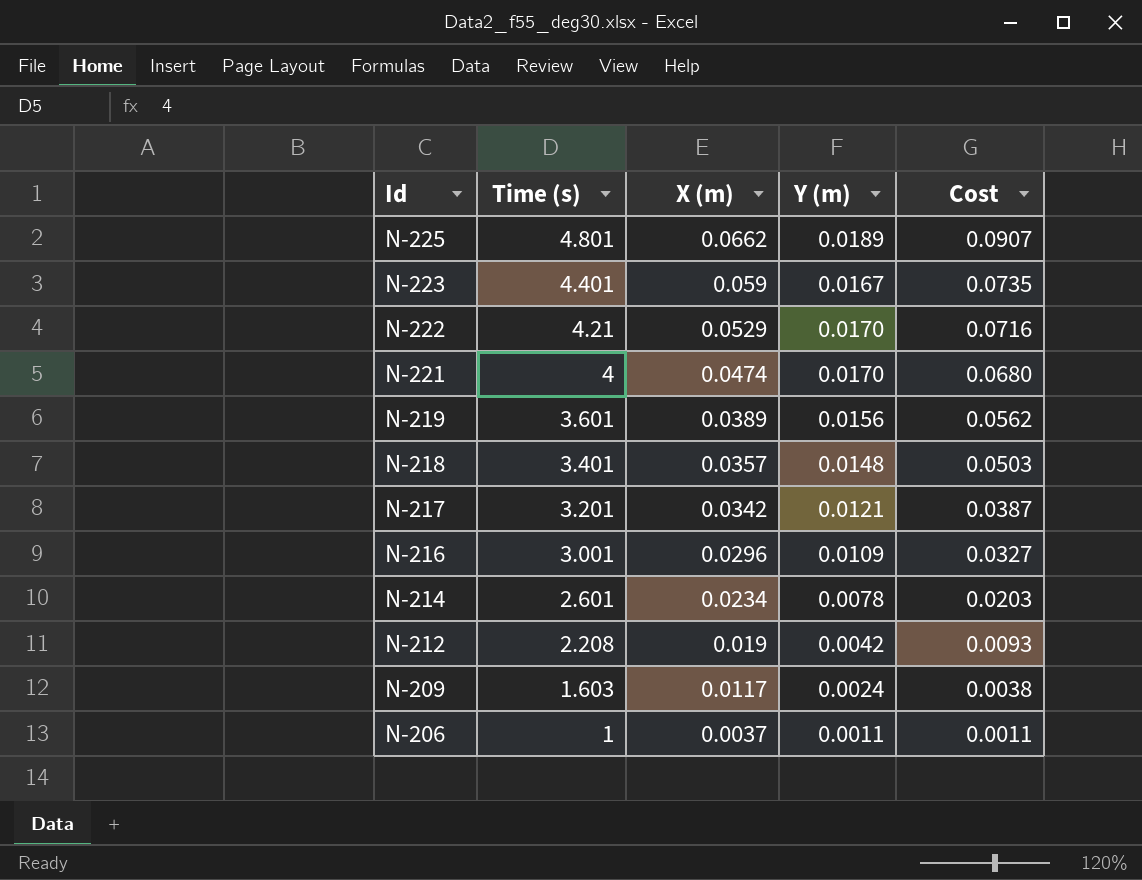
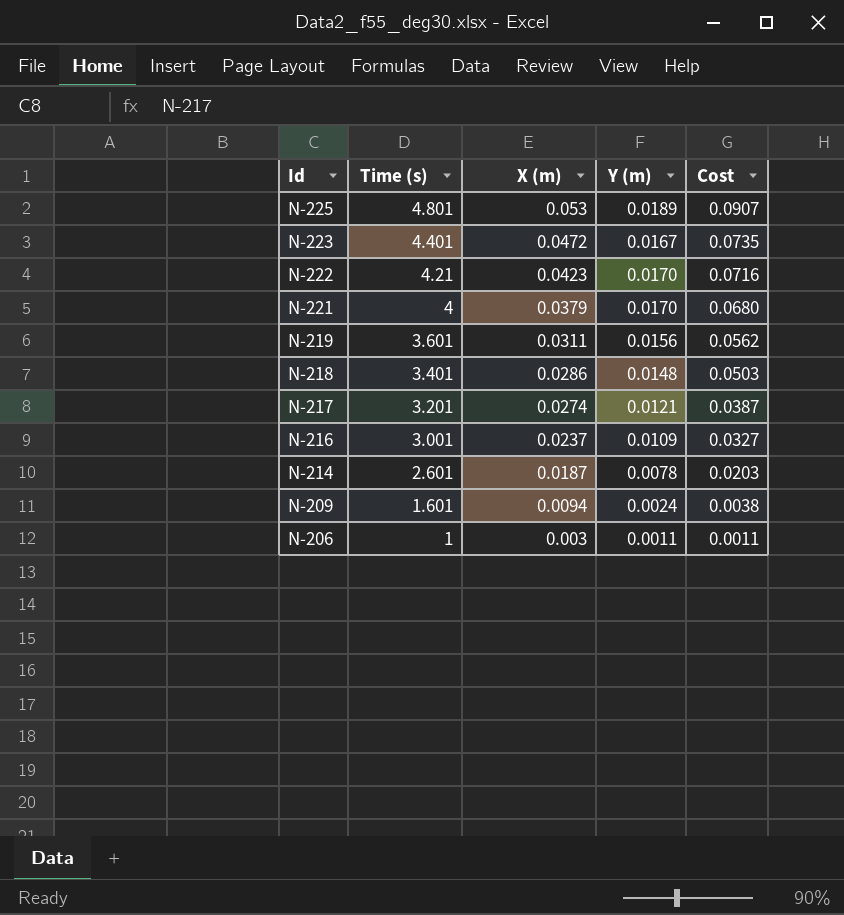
row N-212: 2.208 | 0.019 | 0.0042 | 0.0093 -> none
N-225 | X (m): 0.0662 -> 0.053
N-223 | X (m): 0.059 -> 0.0472
N-222 | X (m): 0.0529 -> 0.0423
N-221 | X (m): 0.0474 -> 0.0379
N-219 | X (m): 0.0389 -> 0.0311
N-218 | X (m): 0.0357 -> 0.0286
N-217 | X (m): 0.0342 -> 0.0274
N-216 | X (m): 0.0296 -> 0.0237
N-214 | X (m): 0.0234 -> 0.0187
N-209 | Time (s): 1.603 -> 1.601
N-209 | X (m): 0.0117 -> 0.0094
N-206 | X (m): 0.0037 -> 0.003

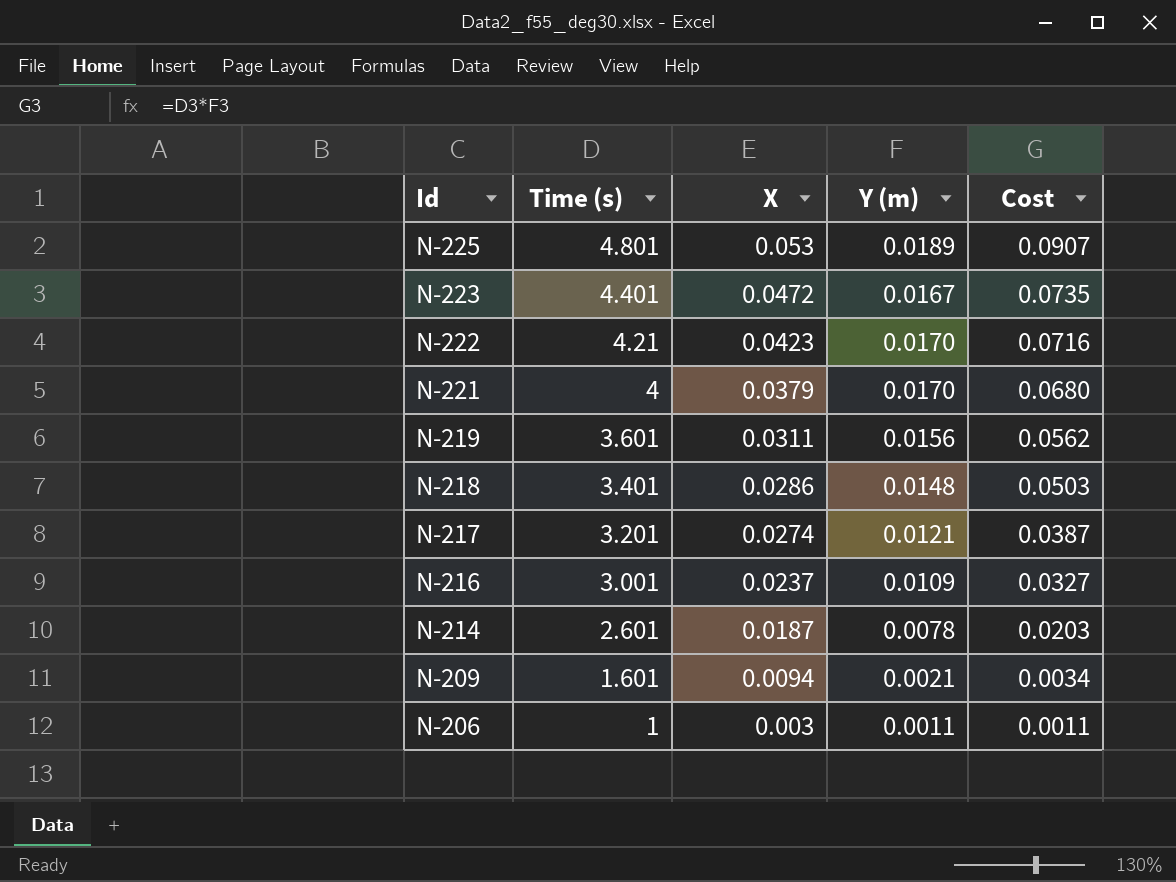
column name: X (m) -> X
N-209 | Y (m): 0.0024 -> 0.0021
N-209 | Cost: 0.0038 -> 0.0034

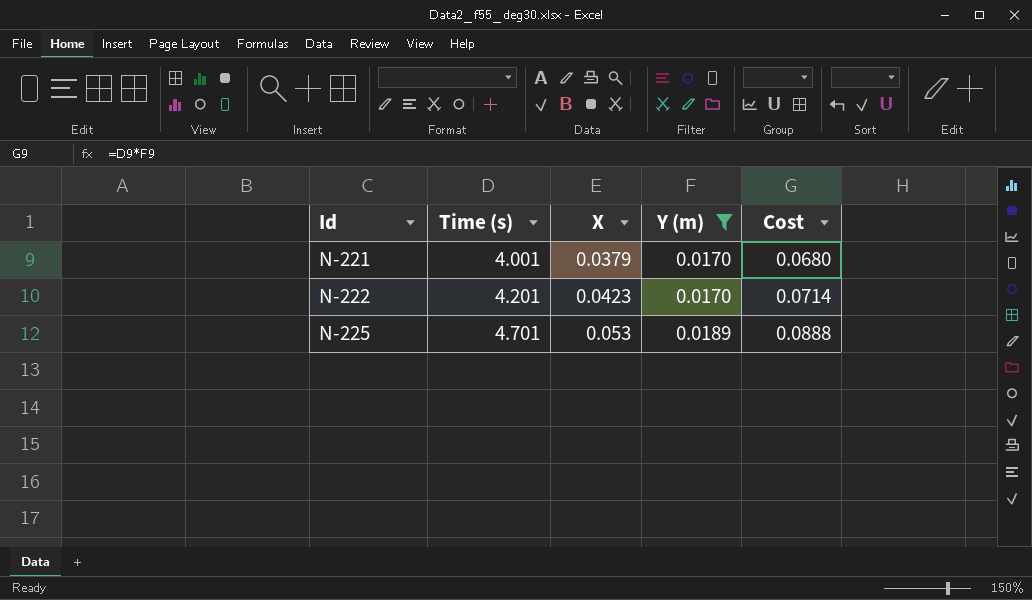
filter: none -> Y (m) >= 0.0170
row order: Id descending -> Id ascending
N-221 | Time (s): 4 -> 4.001
N-222 | Time (s): 4.21 -> 4.201
N-222 | Cost: 0.0716 -> 0.0714
N-225 | Time (s): 4.801 -> 4.701
N-225 | Cost: 0.0907 -> 0.0888

